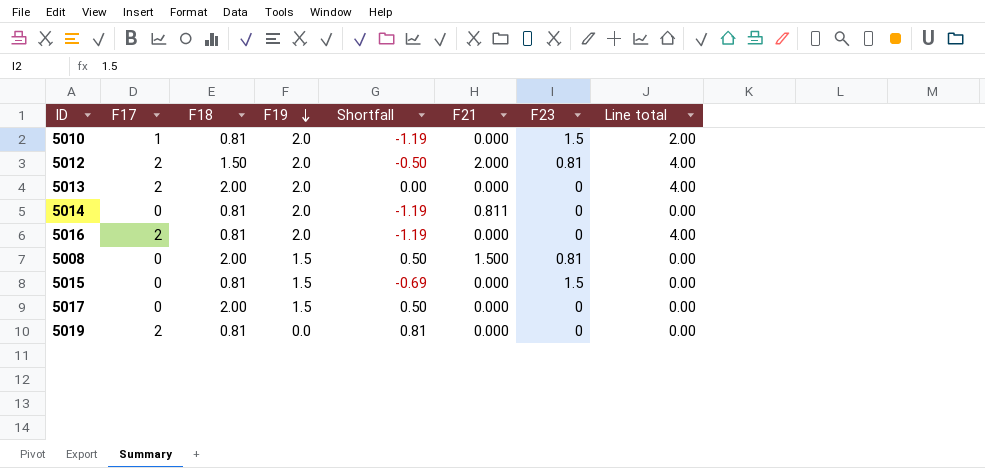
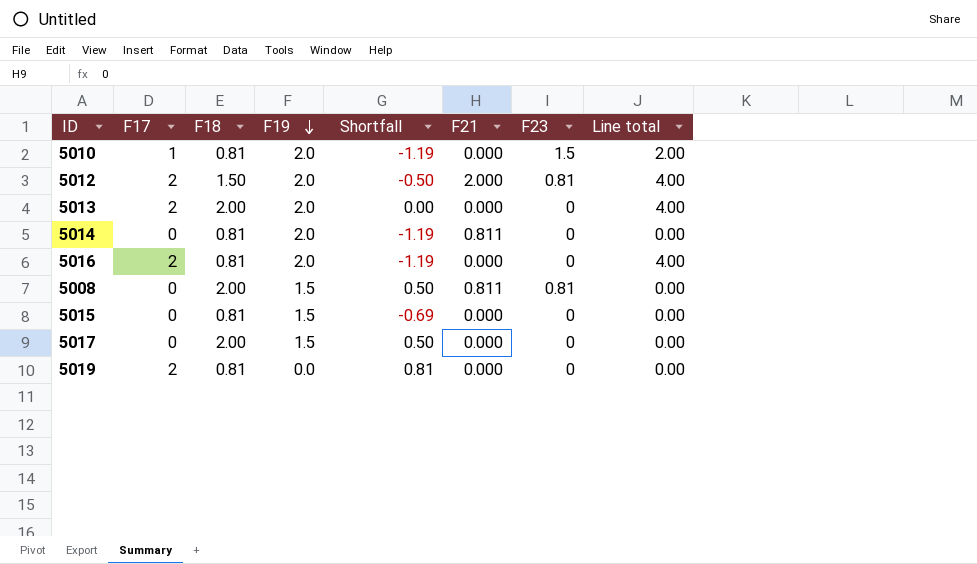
5008 | F21: 1.500 -> 0.811
5015 | F23: 1.5 -> 0

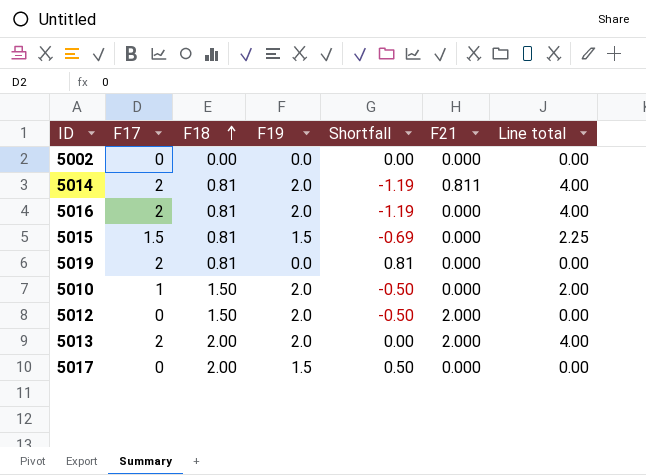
row order: F19 descending -> F18 ascending
column F23 | position: 7 -> none
row 5008: 0 | 2.00 | 1.5 | 0.50 | 0.811 | 0.81 | 0.00 -> none
row 5002: none -> 0 | 0.00 | 0.0 | 0.00 | 0.000 | 0.00
5014 | F17: 0 -> 2
5014 | Line total: 0.00 -> 4.00
5015 | F17: 0 -> 1.5
5015 | Line total: 0.00 -> 2.25
5010 | F18: 0.81 -> 1.50
5010 | Shortfall: -1.19 -> -0.50
5012 | F17: 2 -> 0
5012 | Line total: 4.00 -> 0.00
5013 | F21: 0.000 -> 2.000

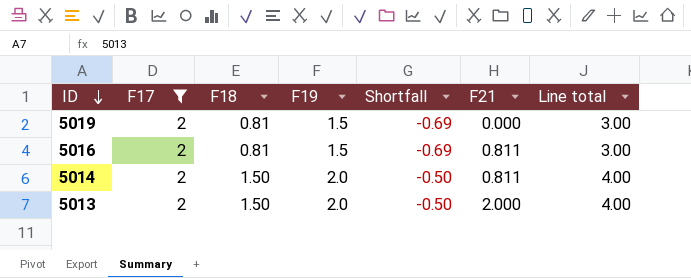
filter: none -> F17 = 2
row order: F18 ascending -> ID descending
5019 | F19: 0.0 -> 1.5
5019 | Shortfall: 0.81 -> -0.69
5019 | Line total: 0.00 -> 3.00
5016 | F19: 2.0 -> 1.5
5016 | Shortfall: -1.19 -> -0.69
5016 | F21: 0.000 -> 0.811
5016 | Line total: 4.00 -> 3.00
5014 | F18: 0.81 -> 1.50
5014 | Shortfall: -1.19 -> -0.50
5013 | F18: 2.00 -> 1.50
5013 | Shortfall: 0.00 -> -0.50

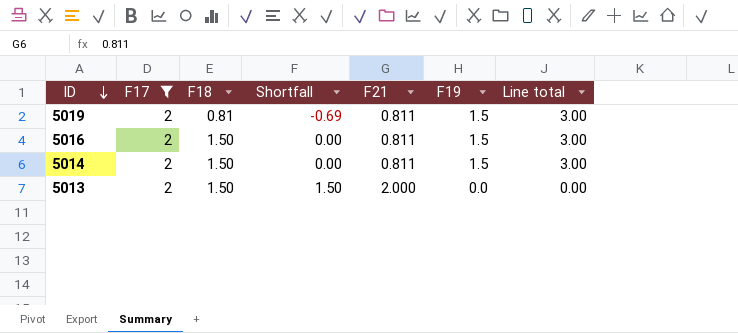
column F19 | position: 4 -> 6
5019 | F21: 0.000 -> 0.811
5016 | F18: 0.81 -> 1.50
5016 | Shortfall: -0.69 -> 0.00
5014 | Shortfall: -0.50 -> 0.00
5014 | F19: 2.0 -> 1.5
5014 | Line total: 4.00 -> 3.00
5013 | Shortfall: -0.50 -> 1.50
5013 | F19: 2.0 -> 0.0
5013 | Line total: 4.00 -> 0.00

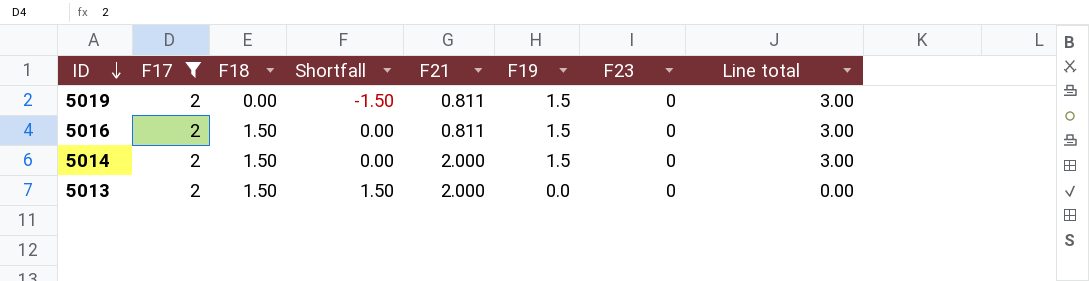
column F23 | position: none -> 7
5019 | F18: 0.81 -> 0.00
5019 | Shortfall: -0.69 -> -1.50
5014 | F21: 0.811 -> 2.000

